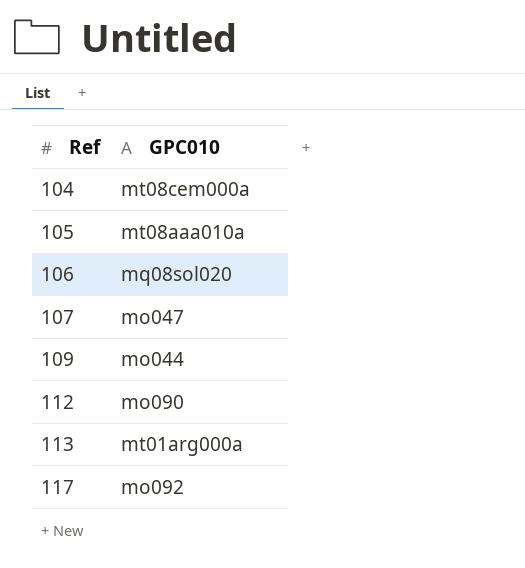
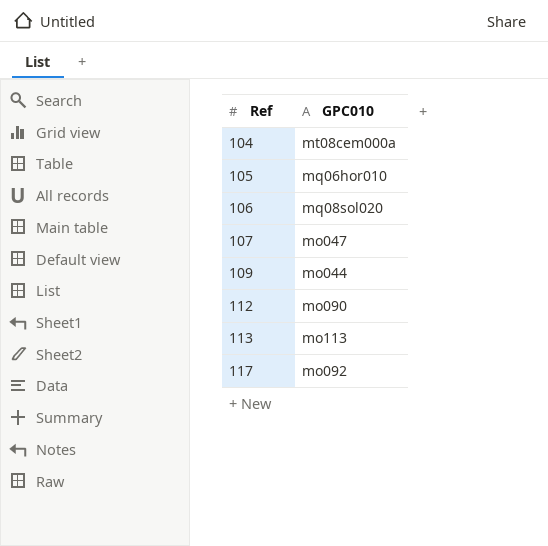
105 | GPC010: mt08aaa010a -> mq06hor010
113 | GPC010: mt01arg000a -> mo113

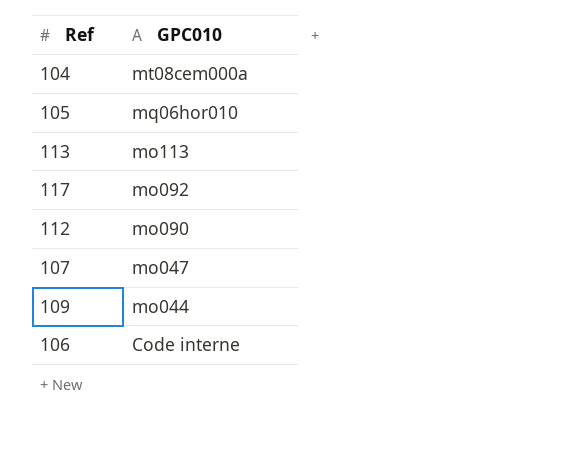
row order: Ref ascending -> GPC010 descending
106 | GPC010: mq08sol020 -> Code interne

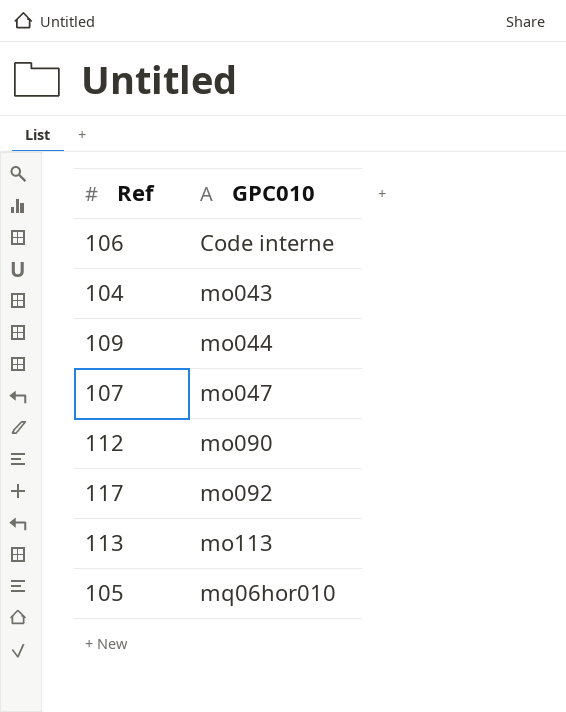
row order: GPC010 descending -> GPC010 ascending
104 | GPC010: mt08cem000a -> mo043

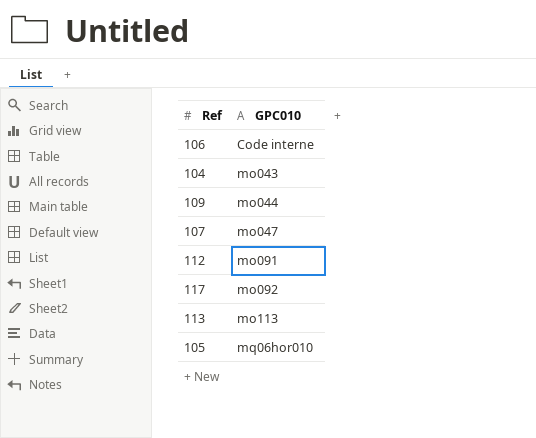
112 | GPC010: mo090 -> mo091

